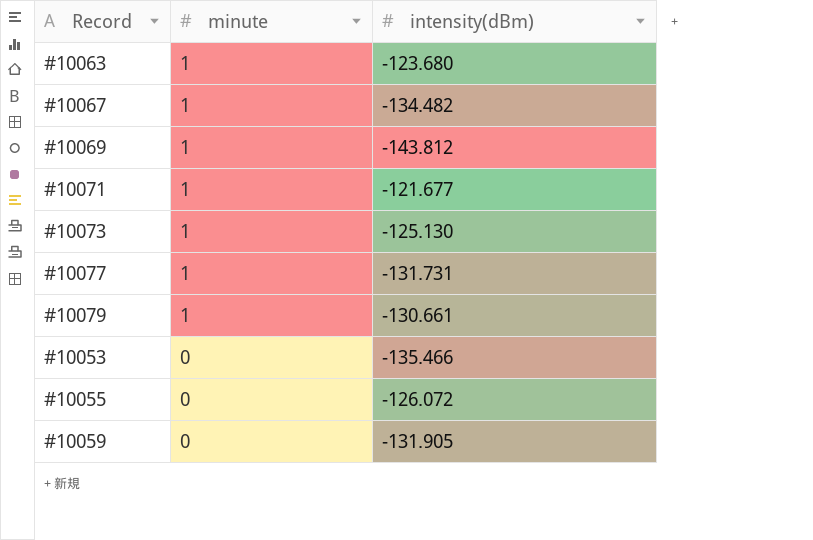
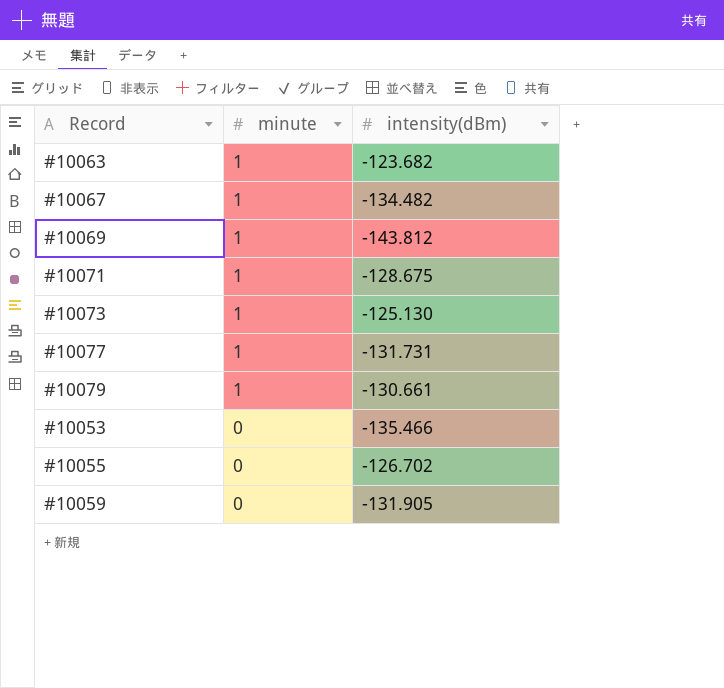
#10063 | intensity(dBm): -123.680 -> -123.682
#10071 | intensity(dBm): -121.677 -> -128.675
#10055 | intensity(dBm): -126.072 -> -126.702

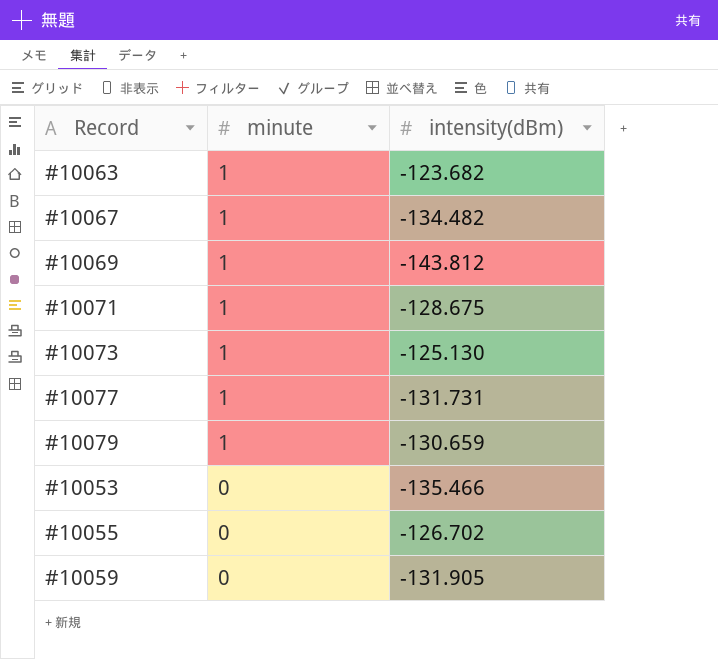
#10079 | intensity(dBm): -130.661 -> -130.659

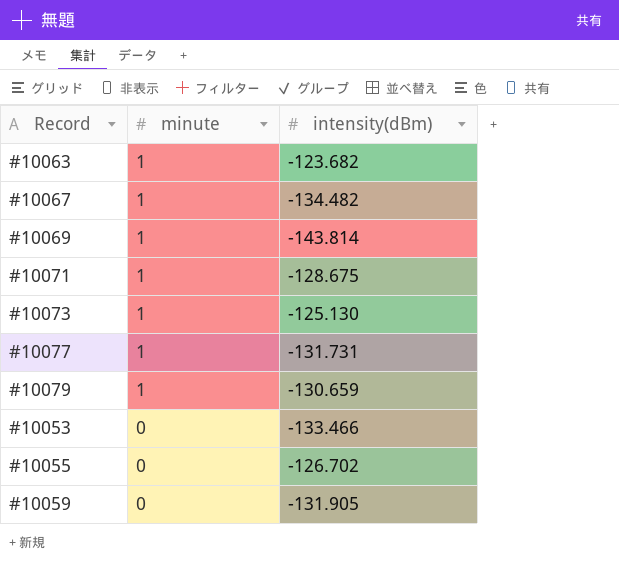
#10069 | intensity(dBm): -143.812 -> -143.814
#10053 | intensity(dBm): -135.466 -> -133.466

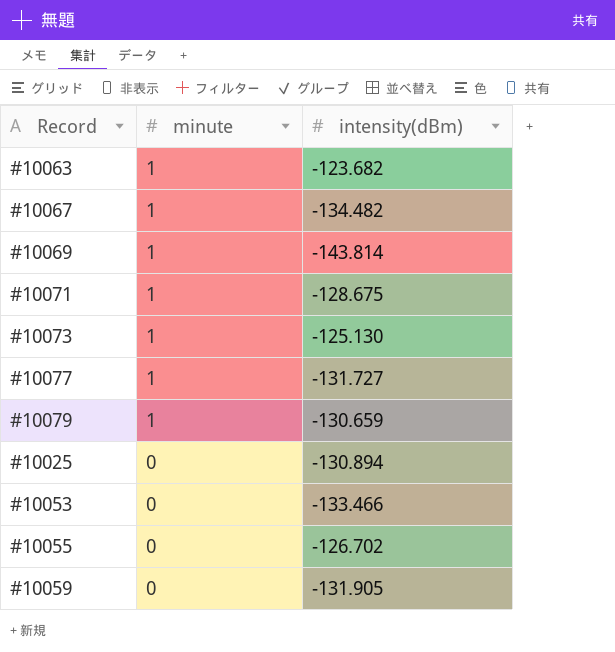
#10077 | intensity(dBm): -131.731 -> -131.727
row #10025: none -> 0 | -130.894

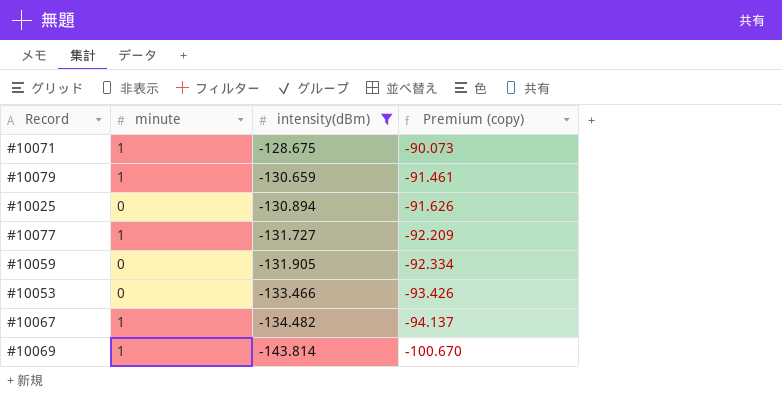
filter: none -> intensity(dBm) <= -128.675
row order: minute descending -> intensity(dBm) descending
column Premium (copy) | formula: none -> [intensity(dBm)] * 0.7

